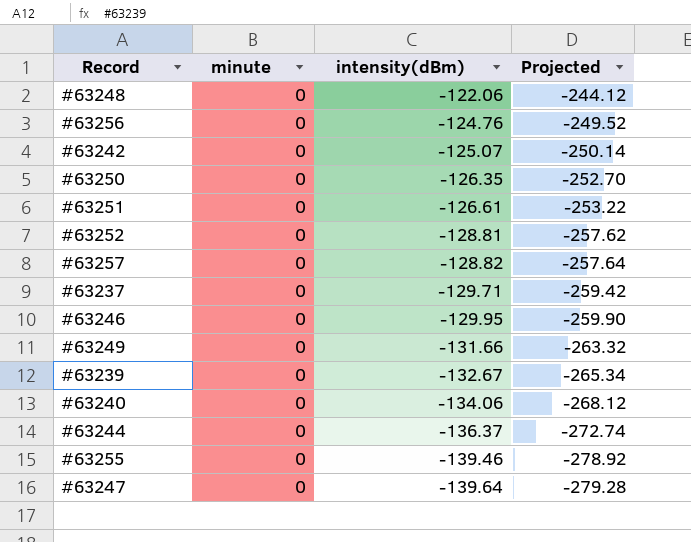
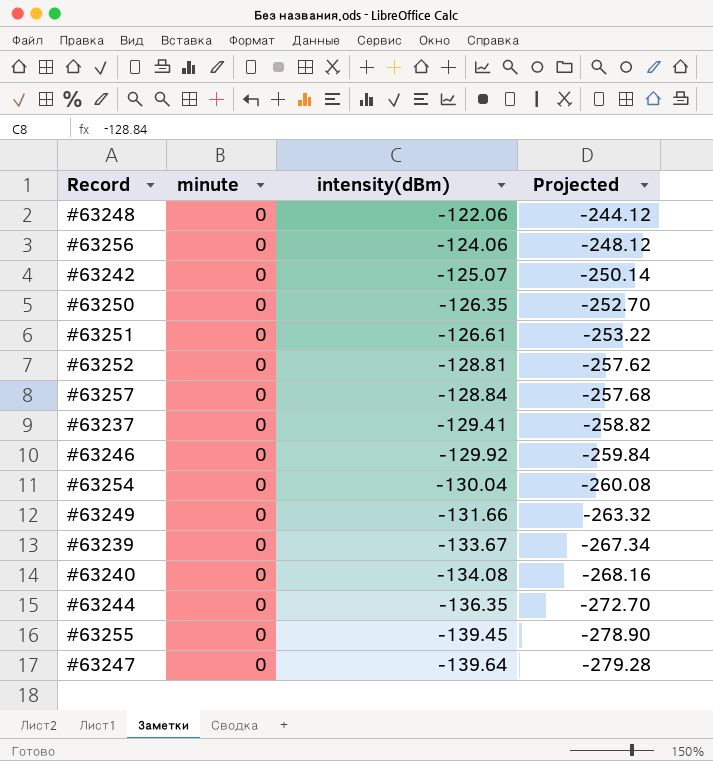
#63256 | intensity(dBm): -124.76 -> -124.06
#63256 | Projected: -249.52 -> -248.12
#63257 | intensity(dBm): -128.82 -> -128.84
#63257 | Projected: -257.64 -> -257.68
#63237 | intensity(dBm): -129.71 -> -129.41
#63237 | Projected: -259.42 -> -258.82
#63246 | intensity(dBm): -129.95 -> -129.92
#63246 | Projected: -259.90 -> -259.84
row #63254: none -> 0 | -130.04 | -260.08
#63239 | intensity(dBm): -132.67 -> -133.67
#63239 | Projected: -265.34 -> -267.34
#63240 | intensity(dBm): -134.06 -> -134.08
#63240 | Projected: -268.12 -> -268.16
#63244 | intensity(dBm): -136.37 -> -136.35
#63244 | Projected: -272.74 -> -272.70
#63255 | intensity(dBm): -139.46 -> -139.45
#63255 | Projected: -278.92 -> -278.90

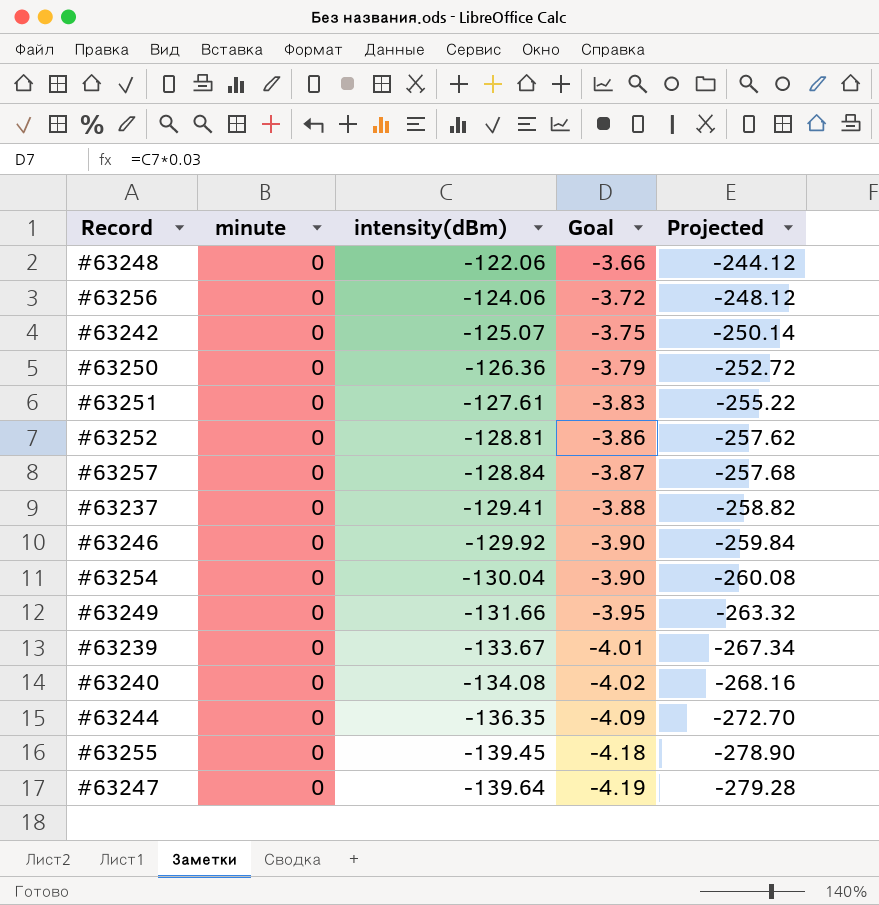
column Goal | formula: none -> [intensity(dBm)] * 0.03
#63250 | intensity(dBm): -126.35 -> -126.36
#63250 | Projected: -252.70 -> -252.72
#63251 | intensity(dBm): -126.61 -> -127.61
#63251 | Projected: -253.22 -> -255.22

